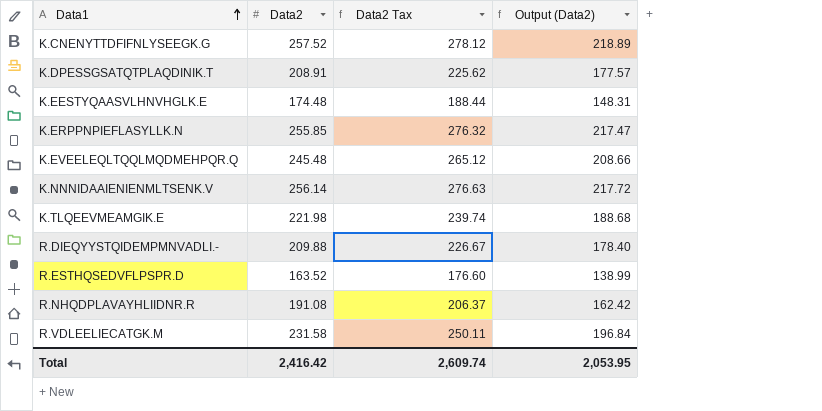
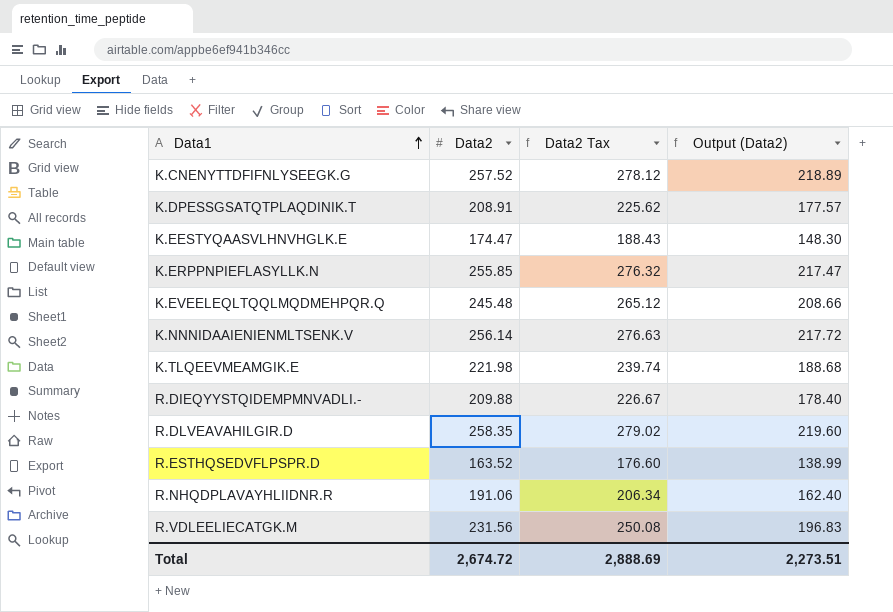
K.EESTYQAASVLHNVHGLK.E | Data2: 174.48 -> 174.47
K.EESTYQAASVLHNVHGLK.E | Data2 Tax: 188.44 -> 188.43
K.EESTYQAASVLHNVHGLK.E | Output (Data2): 148.31 -> 148.30
row R.DLVEAVAHILGIR.D: none -> 258.35 | 279.02 | 219.60
R.NHQDPLAVAYHLIIDNR.R | Data2: 191.08 -> 191.06
R.NHQDPLAVAYHLIIDNR.R | Data2 Tax: 206.37 -> 206.34
R.NHQDPLAVAYHLIIDNR.R | Output (Data2): 162.42 -> 162.40
R.VDLEELIECATGK.M | Data2: 231.58 -> 231.56
R.VDLEELIECATGK.M | Data2 Tax: 250.11 -> 250.08
R.VDLEELIECATGK.M | Output (Data2): 196.84 -> 196.83
Total | Data2: 2,416.42 -> 2,674.72
Total | Data2 Tax: 2,609.74 -> 2,888.69
Total | Output (Data2): 2,053.95 -> 2,273.51

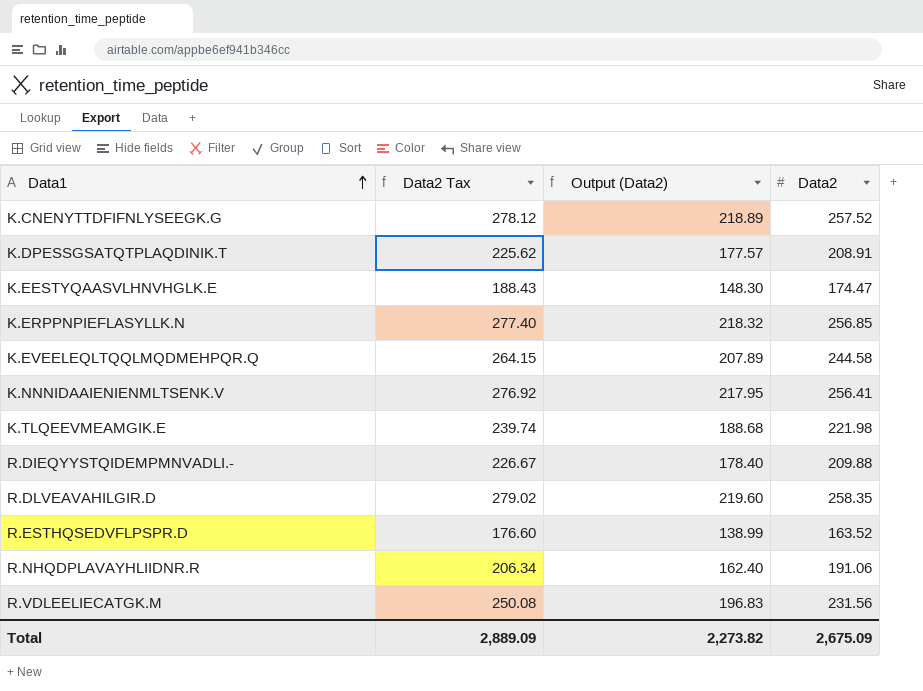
column Data2 | position: 2 -> 4
K.ERPPNPIEFLASYLLK.N | Data2 Tax: 276.32 -> 277.40
K.ERPPNPIEFLASYLLK.N | Output (Data2): 217.47 -> 218.32
K.ERPPNPIEFLASYLLK.N | Data2: 255.85 -> 256.85
K.EVEELEQLTQQLMQDMEHPQR.Q | Data2 Tax: 265.12 -> 264.15
K.EVEELEQLTQQLMQDMEHPQR.Q | Output (Data2): 208.66 -> 207.89
K.EVEELEQLTQQLMQDMEHPQR.Q | Data2: 245.48 -> 244.58
K.NNNIDAAIENIENMLTSENK.V | Data2 Tax: 276.63 -> 276.92
K.NNNIDAAIENIENMLTSENK.V | Output (Data2): 217.72 -> 217.95
K.NNNIDAAIENIENMLTSENK.V | Data2: 256.14 -> 256.41
Total | Data2 Tax: 2,888.69 -> 2,889.09
Total | Output (Data2): 2,273.51 -> 2,273.82
Total | Data2: 2,674.72 -> 2,675.09

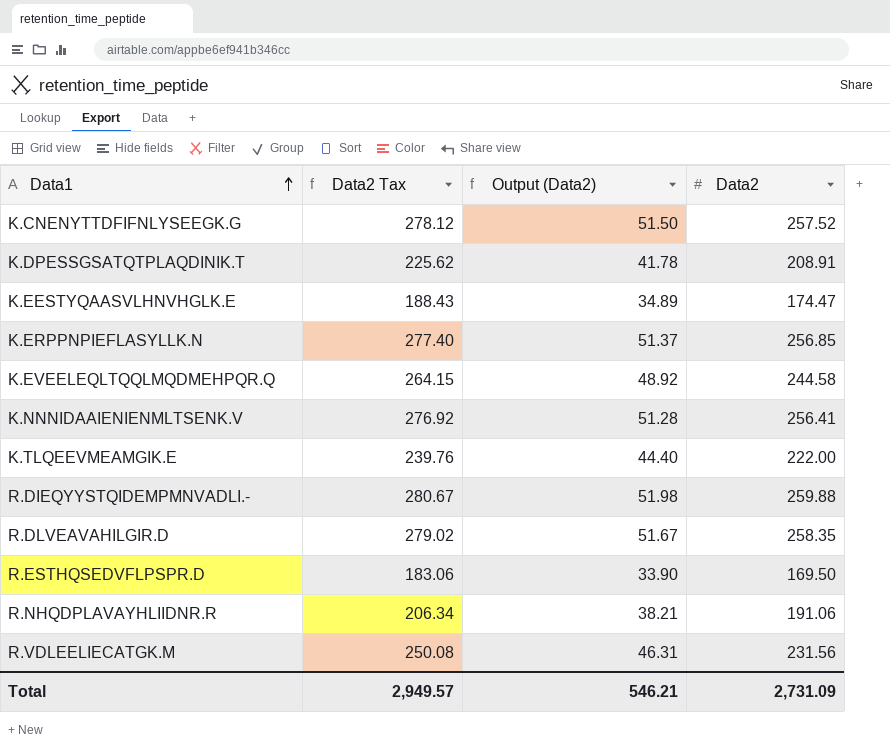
column Output (Data2) | formula: [Data2] * 0.85 -> [Data2] * 0.2
K.TLQEEVMEAMGIK.E | Data2 Tax: 239.74 -> 239.76
K.TLQEEVMEAMGIK.E | Data2: 221.98 -> 222.00
R.DIEQYYSTQIDEMPMNVADLI.- | Data2 Tax: 226.67 -> 280.67
R.DIEQYYSTQIDEMPMNVADLI.- | Data2: 209.88 -> 259.88
R.ESTHQSEDVFLPSPR.D | Data2 Tax: 176.60 -> 183.06
R.ESTHQSEDVFLPSPR.D | Data2: 163.52 -> 169.50
Total | Data2 Tax: 2,889.09 -> 2,949.57
Total | Output (Data2): 2,273.82 -> 546.21
Total | Data2: 2,675.09 -> 2,731.09

